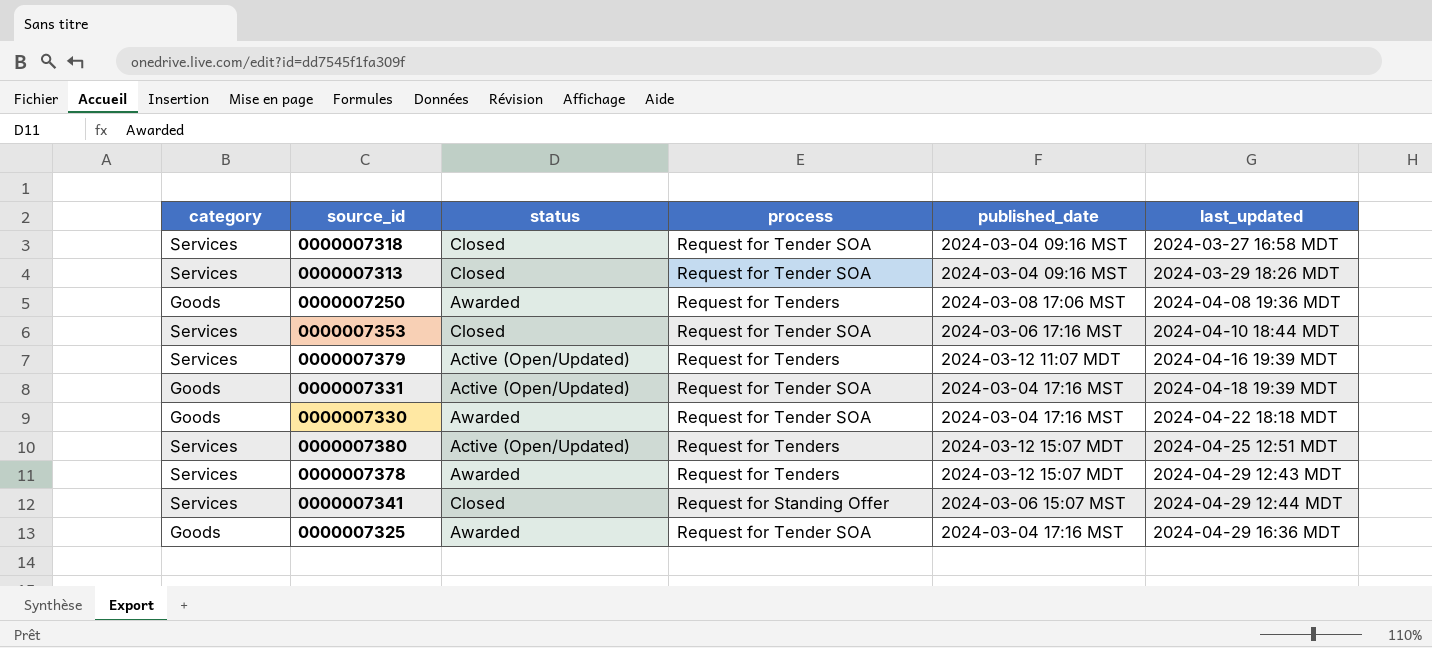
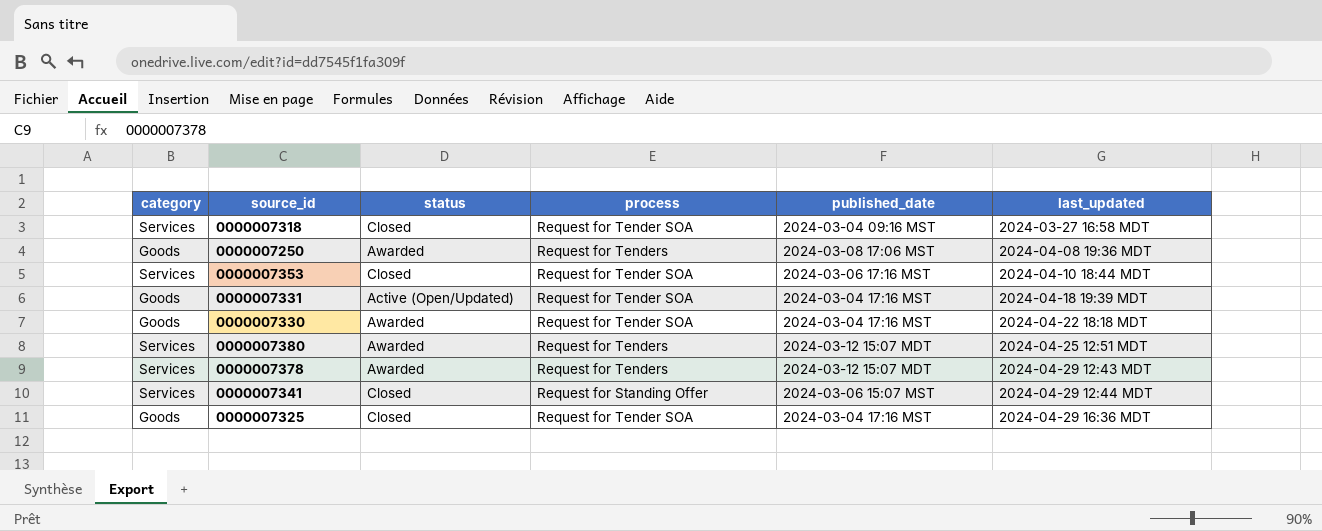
row 0000007313: Services | Closed | Request for Tender SOA | 2024-03-04 09:16 MST | 2024-03-29 18:26 MDT -> none
row 0000007379: Services | Active (Open/Updated) | Request for Tenders | 2024-03-12 11:07 MDT | 2024-04-16 19:39 MDT -> none
0000007380 | status: Active (Open/Updated) -> Awarded
0000007325 | status: Awarded -> Closed

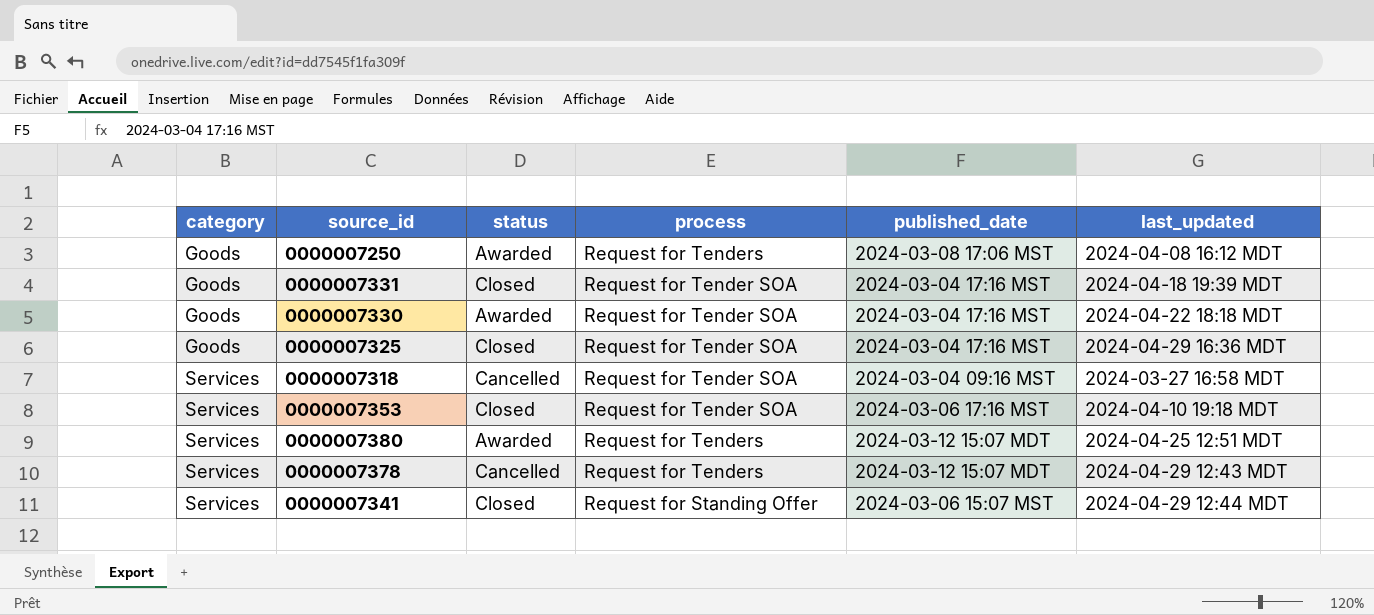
row order: last_updated ascending -> category ascending
0000007250 | last_updated: 2024-04-08 19:36 MDT -> 2024-04-08 16:12 MDT
0000007331 | status: Active (Open/Updated) -> Closed
0000007318 | status: Closed -> Cancelled
0000007353 | last_updated: 2024-04-10 18:44 MDT -> 2024-04-10 19:18 MDT
0000007378 | status: Awarded -> Cancelled

